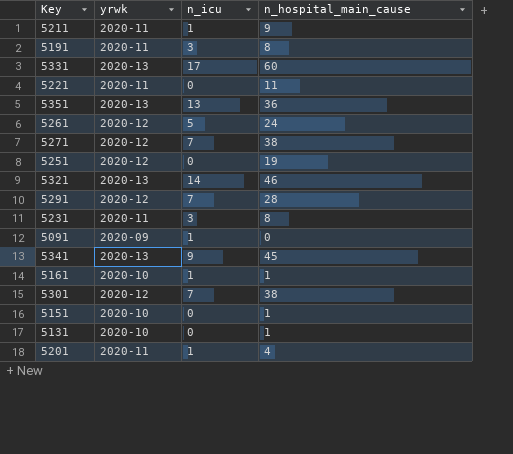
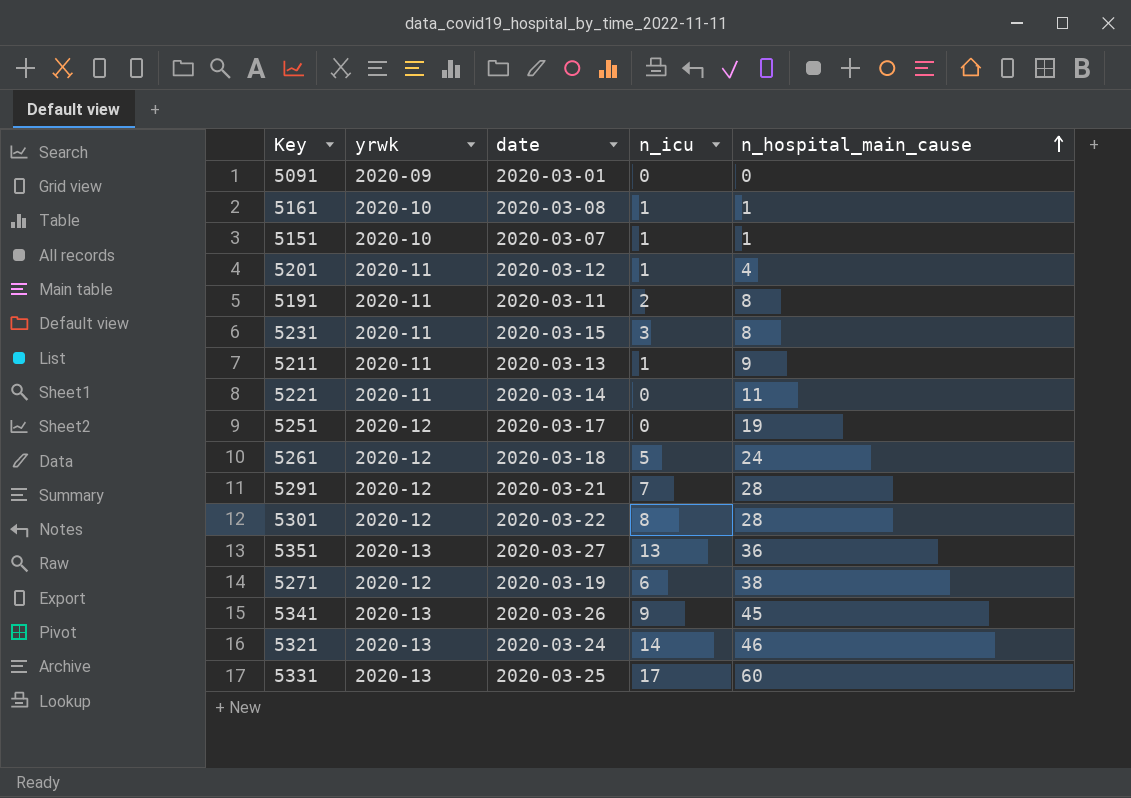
row order: none -> n_hospital_main_cause ascending
column date | position: none -> 3
row 5131: 2020-10 | 0 | 1 -> none
5091 | n_icu: 1 -> 0
5151 | n_icu: 0 -> 1
5191 | n_icu: 3 -> 2
5301 | n_icu: 7 -> 8
5301 | n_hospital_main_cause: 38 -> 28
5271 | n_icu: 7 -> 6

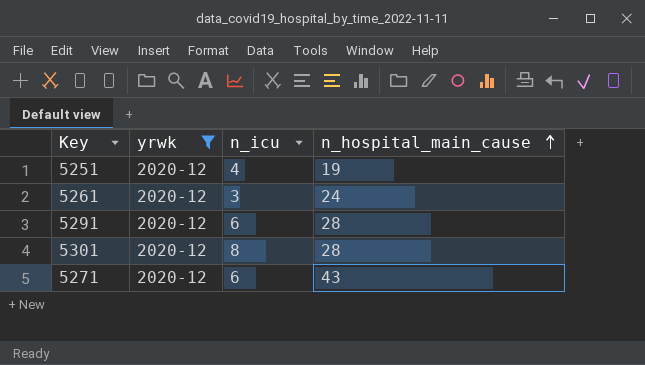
filter: none -> yrwk = 2020-12
column date | position: 3 -> none
5251 | n_icu: 0 -> 4
5261 | n_icu: 5 -> 3
5291 | n_icu: 7 -> 6
5271 | n_hospital_main_cause: 38 -> 43

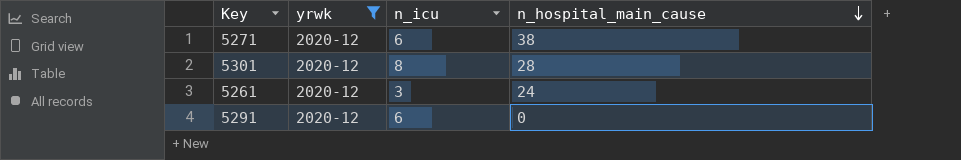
row order: n_hospital_main_cause ascending -> n_hospital_main_cause descending
row 5251: 2020-12 | 4 | 19 -> none
5271 | n_hospital_main_cause: 43 -> 38
5291 | n_hospital_main_cause: 28 -> 0

